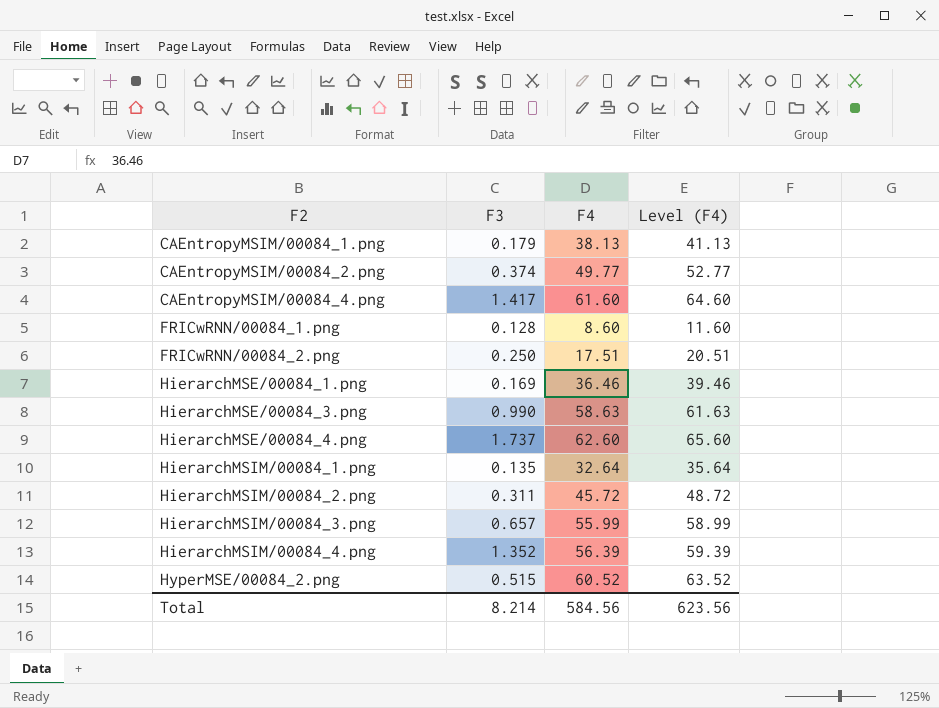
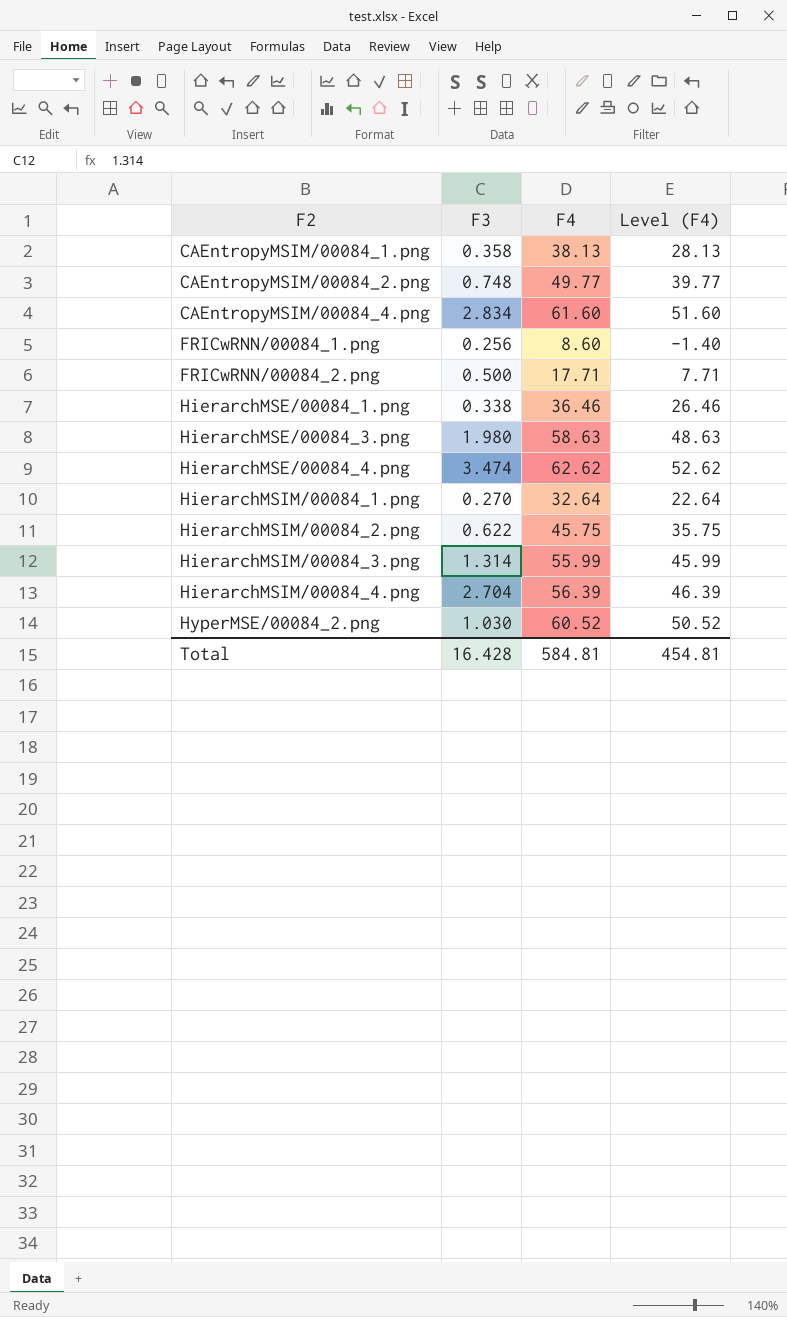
column Level (F4) | formula: [F4] + 3 -> [F4] - 10
CAEntropyMSIM/00084_1.png | F3: 0.179 -> 0.358
CAEntropyMSIM/00084_2.png | F3: 0.374 -> 0.748
CAEntropyMSIM/00084_4.png | F3: 1.417 -> 2.834
FRICwRNN/00084_1.png | F3: 0.128 -> 0.256
FRICwRNN/00084_2.png | F3: 0.250 -> 0.500
FRICwRNN/00084_2.png | F4: 17.51 -> 17.71
HierarchMSE/00084_1.png | F3: 0.169 -> 0.338
HierarchMSE/00084_3.png | F3: 0.990 -> 1.980
HierarchMSE/00084_4.png | F3: 1.737 -> 3.474
HierarchMSE/00084_4.png | F4: 62.60 -> 62.62
HierarchMSIM/00084_1.png | F3: 0.135 -> 0.270
HierarchMSIM/00084_2.png | F3: 0.311 -> 0.622
HierarchMSIM/00084_2.png | F4: 45.72 -> 45.75
HierarchMSIM/00084_3.png | F3: 0.657 -> 1.314
HierarchMSIM/00084_4.png | F3: 1.352 -> 2.704
HyperMSE/00084_2.png | F3: 0.515 -> 1.030
Total | F3: 8.214 -> 16.428
Total | F4: 584.56 -> 584.81
Total | Level (F4): 623.56 -> 454.81

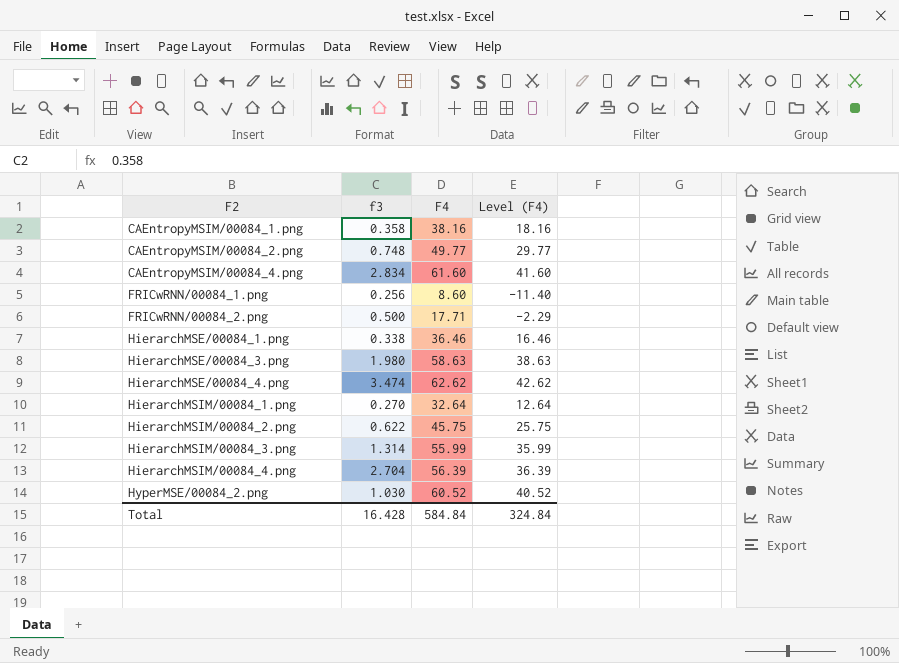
column name: F3 -> f3
column Level (F4) | formula: [F4] - 10 -> [F4] - 20
CAEntropyMSIM/00084_1.png | F4: 38.13 -> 38.16
Total | F4: 584.81 -> 584.84
Total | Level (F4): 454.81 -> 324.84

